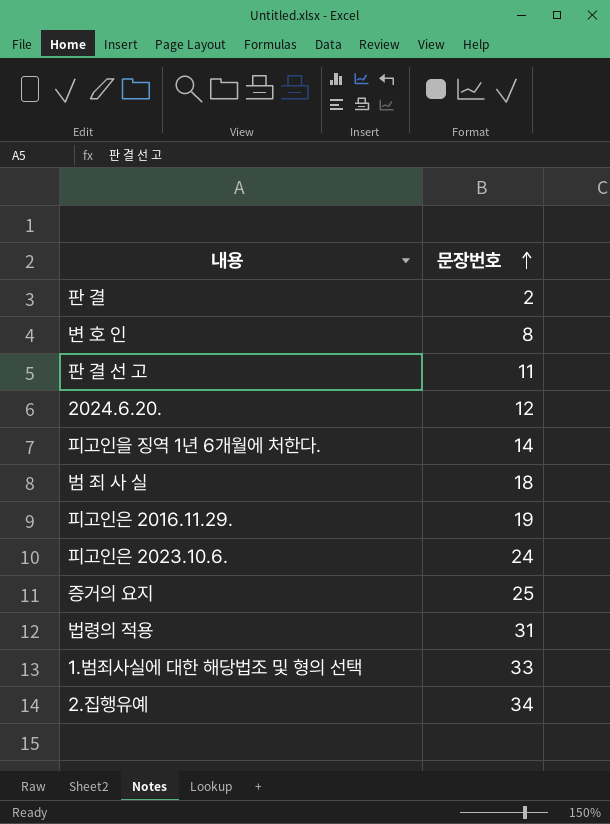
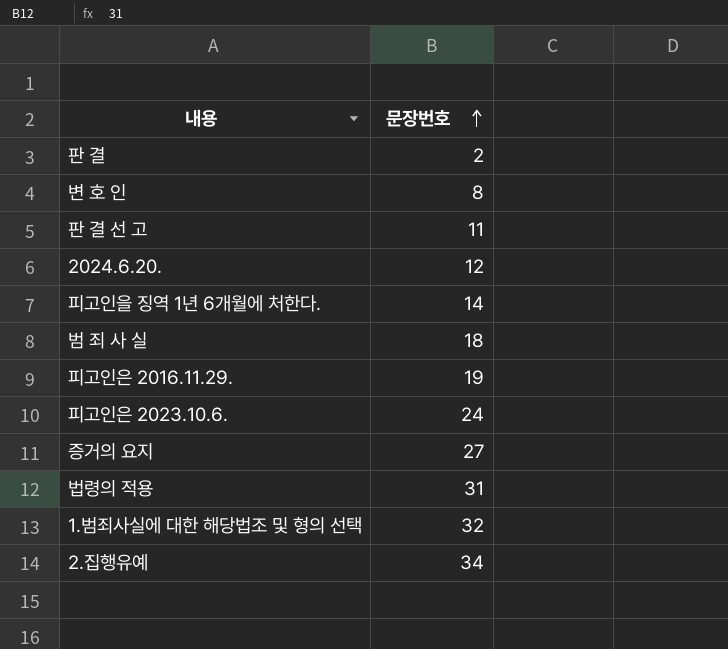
증거의 요지 | 문장번호: 25 -> 27
1.범죄사실에 대한 해당법조 및 형의 선택 | 문장번호: 33 -> 32

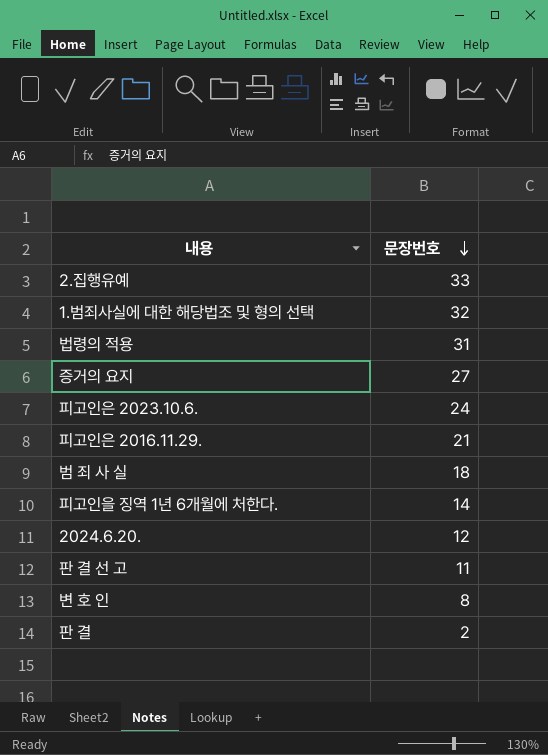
row order: 문장번호 ascending -> 문장번호 descending
2.집행유예 | 문장번호: 34 -> 33
피고인은 2016.11.29. | 문장번호: 19 -> 21

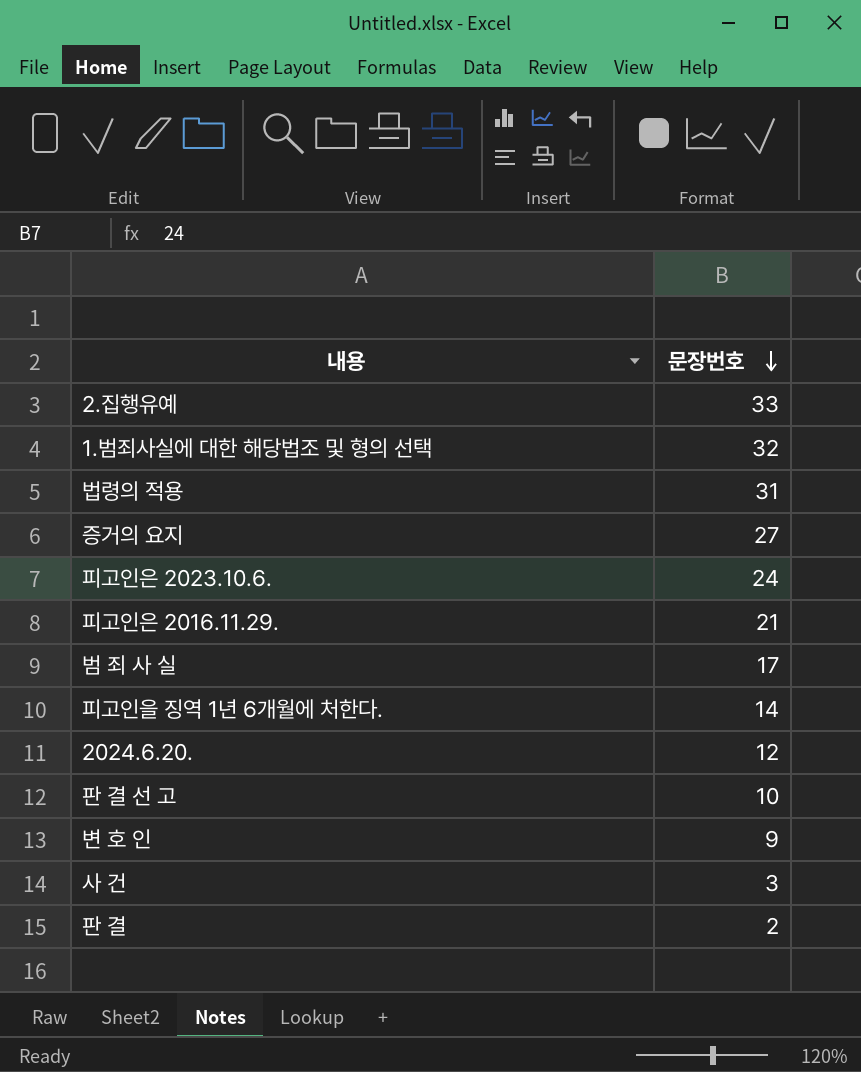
범 죄 사 실 | 문장번호: 18 -> 17
판 결 선 고 | 문장번호: 11 -> 10
변 호 인 | 문장번호: 8 -> 9
row 사 건: none -> 3

